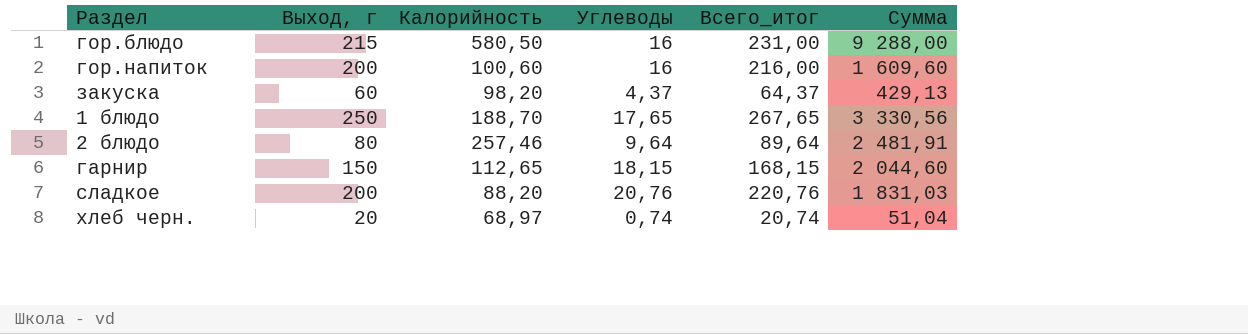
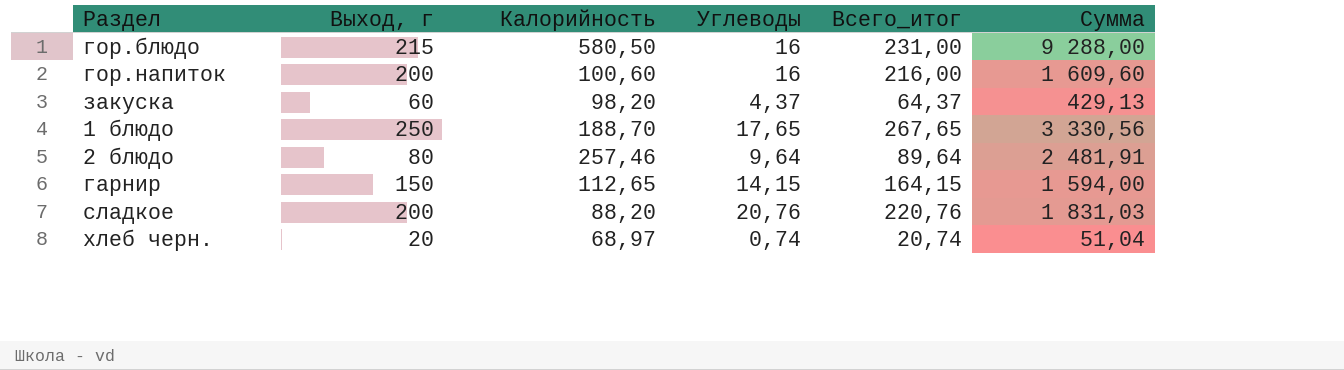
гарнир | Углеводы: 18,15 -> 14,15
гарнир | Всего_итог: 168,15 -> 164,15
гарнир | Сумма: 2 044,60 -> 1 594,00

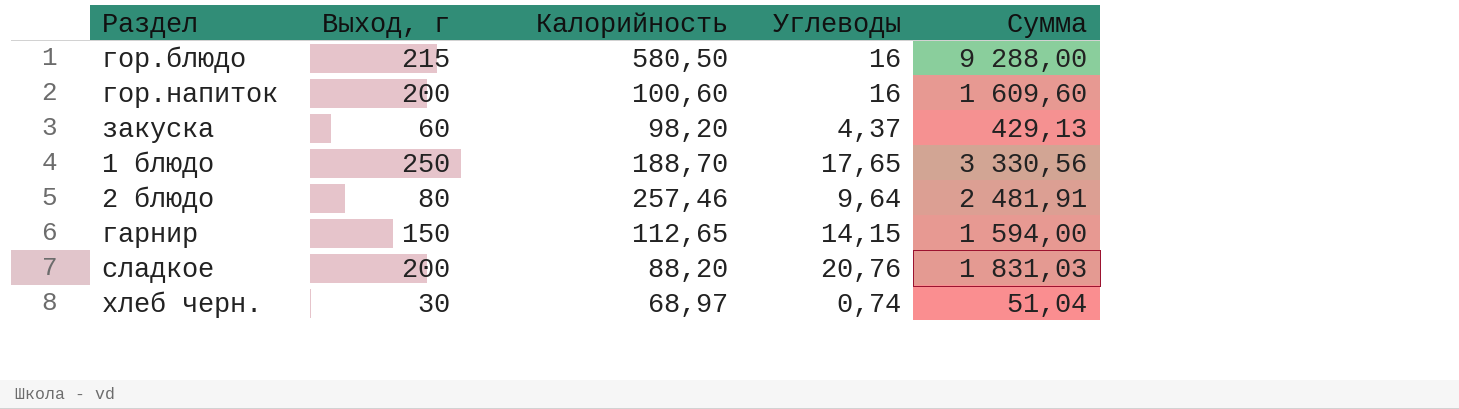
column Всего_итог | formula: [Выход, г] + [Углеводы] -> none
хлеб черн. | Выход, г: 20 -> 30

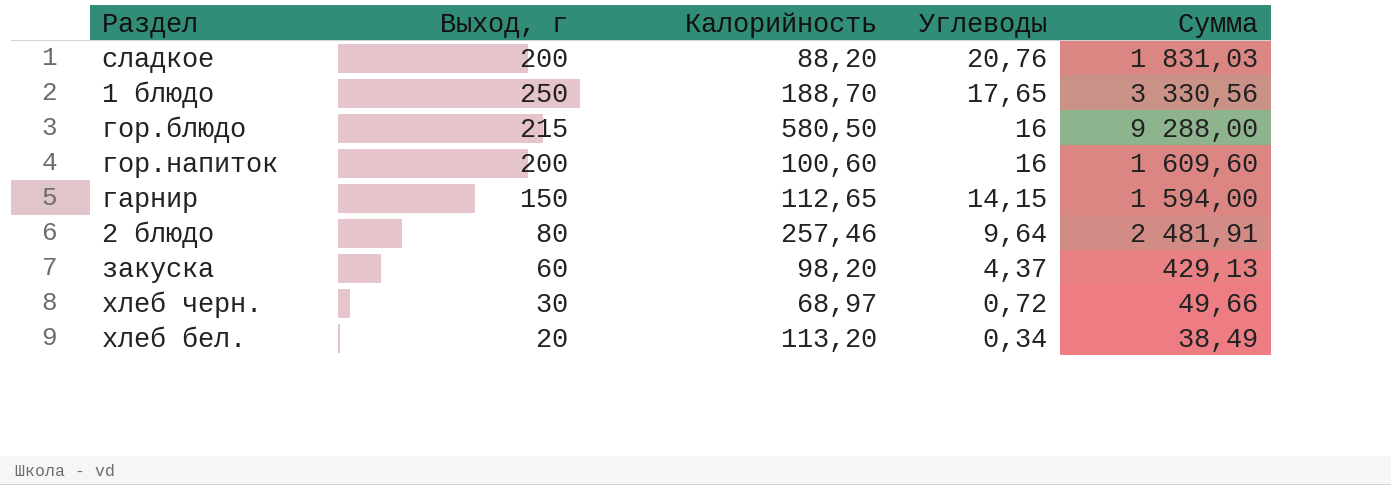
row order: none -> Углеводы descending
хлеб черн. | Углеводы: 0,74 -> 0,72
хлеб черн. | Сумма: 51,04 -> 49,66
row хлеб бел.: none -> 20 | 113,20 | 0,34 | 38,49

